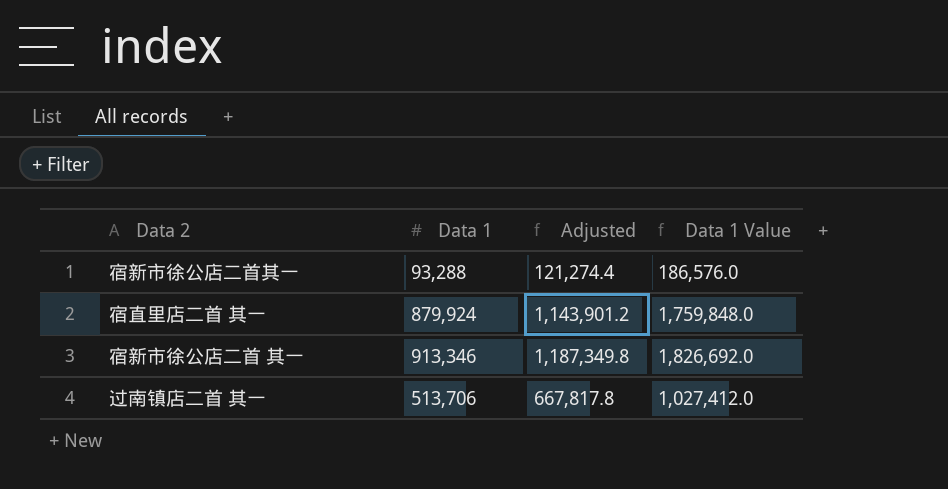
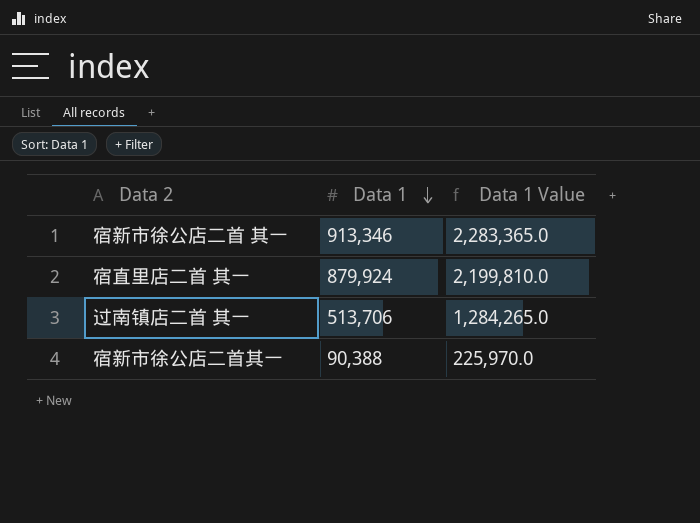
row order: none -> Data 1 descending
column Adjusted | formula: [Data 1] * 1.3 -> none
column Data 1 Value | formula: [Data 1] * 2 -> [Data 1] * 2.5
宿新市徐公店二首其一 | Data 1: 93,288 -> 90,388

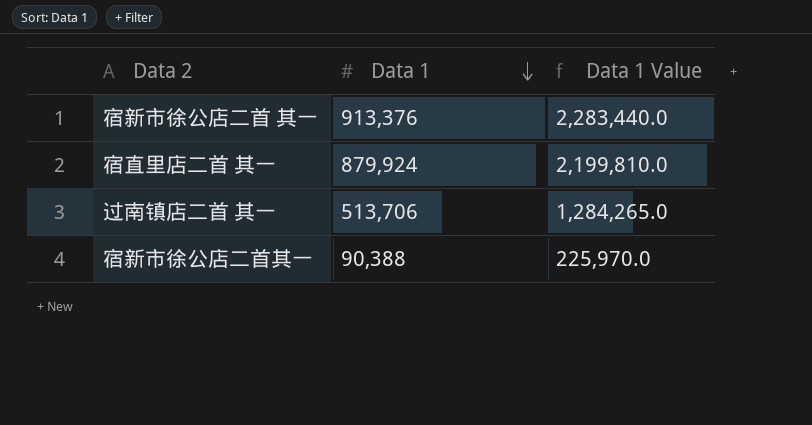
宿新市徐公店二首 其一 | Data 1: 913,346 -> 913,376
宿新市徐公店二首 其一 | Data 1 Value: 2,283,365.0 -> 2,283,440.0

